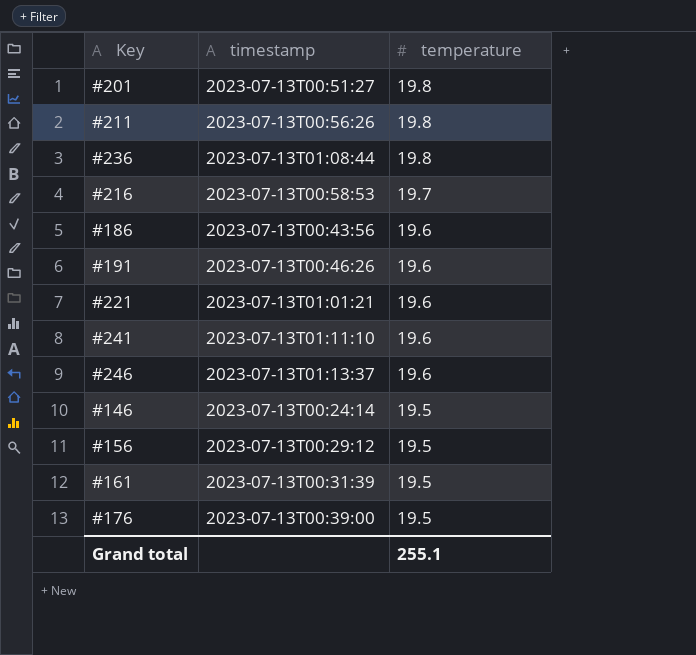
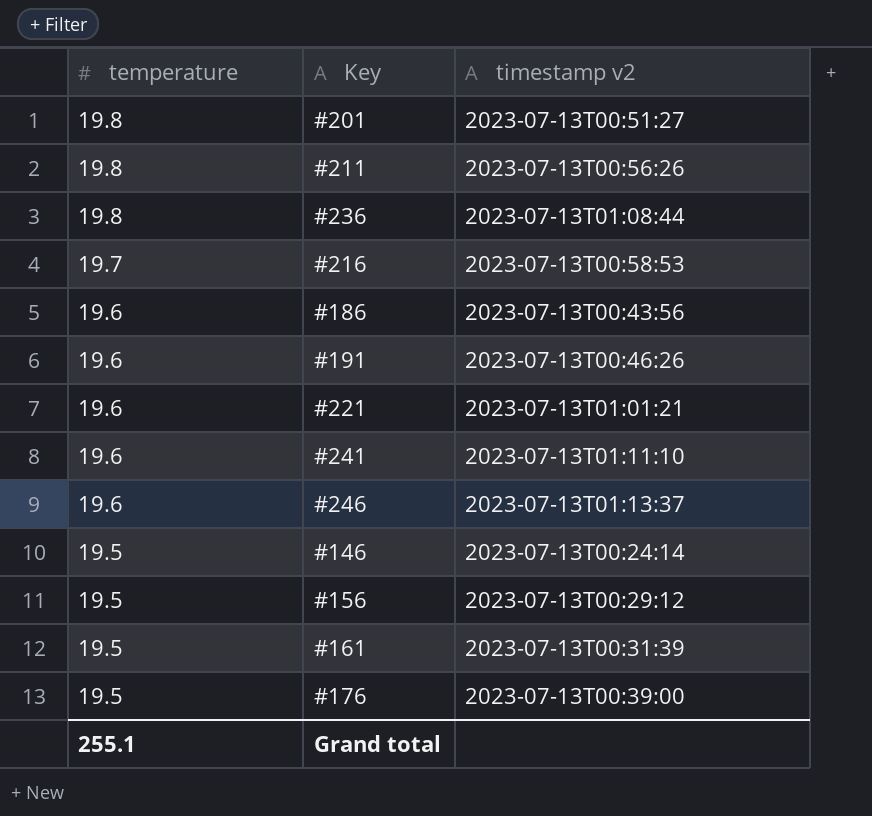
column temperature | position: 3 -> 1
column name: timestamp -> timestamp v2

